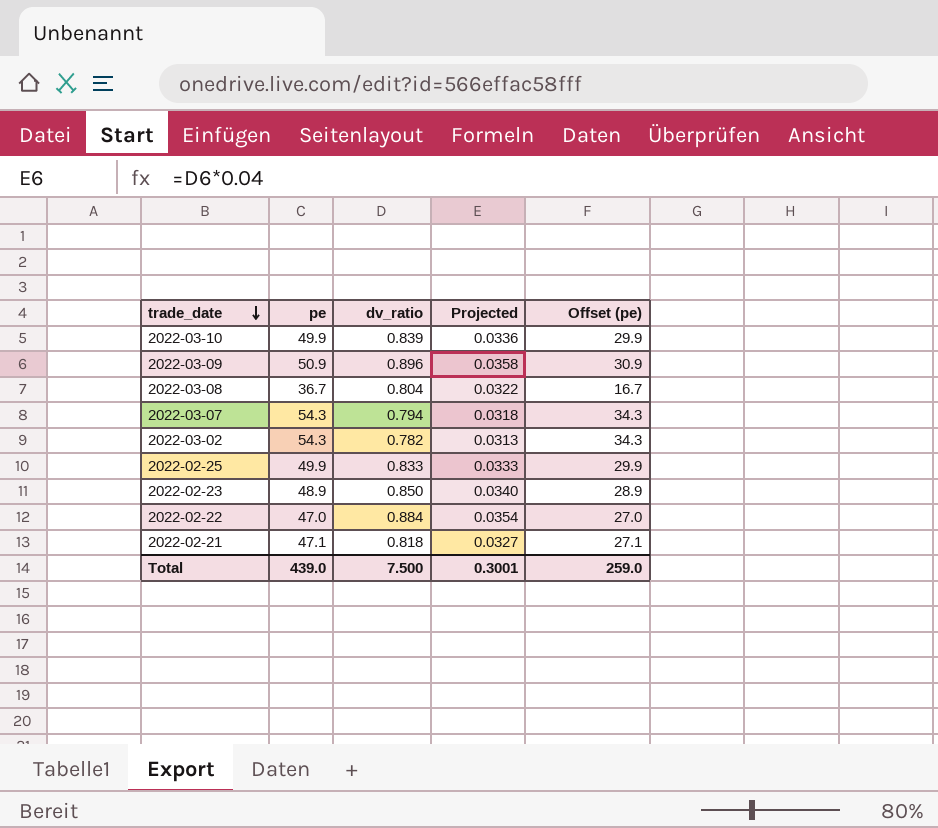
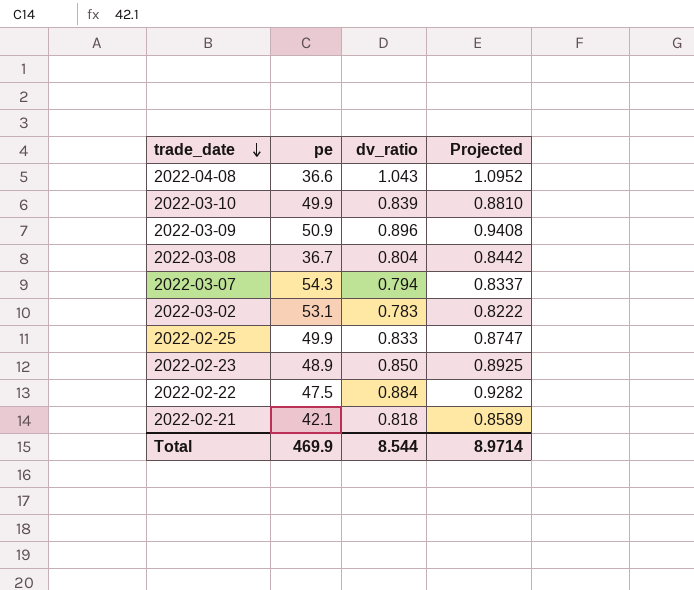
column Offset (pe) | formula: [pe] - 20 -> none
column Projected | formula: [dv_ratio] * 0.04 -> [dv_ratio] * 1.05
row 2022-04-08: none -> 36.6 | 1.043 | 1.0952
2022-03-02 | pe: 54.3 -> 53.1
2022-03-02 | dv_ratio: 0.782 -> 0.783
2022-02-22 | pe: 47.0 -> 47.5
2022-02-21 | pe: 47.1 -> 42.1
Total | pe: 439.0 -> 469.9
Total | dv_ratio: 7.500 -> 8.544
Total | Projected: 0.3001 -> 8.9714

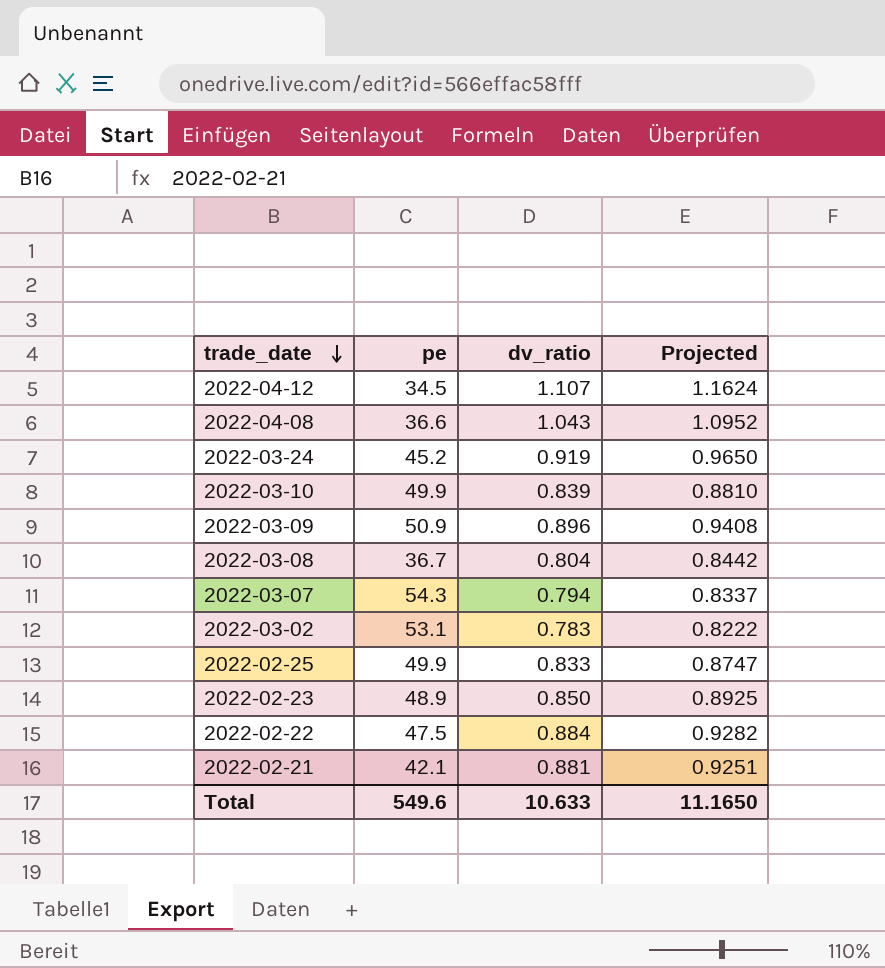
row 2022-04-12: none -> 34.5 | 1.107 | 1.1624
row 2022-03-24: none -> 45.2 | 0.919 | 0.9650
2022-02-21 | dv_ratio: 0.818 -> 0.881
2022-02-21 | Projected: 0.8589 -> 0.9251
Total | pe: 469.9 -> 549.6
Total | dv_ratio: 8.544 -> 10.633
Total | Projected: 8.9714 -> 11.1650

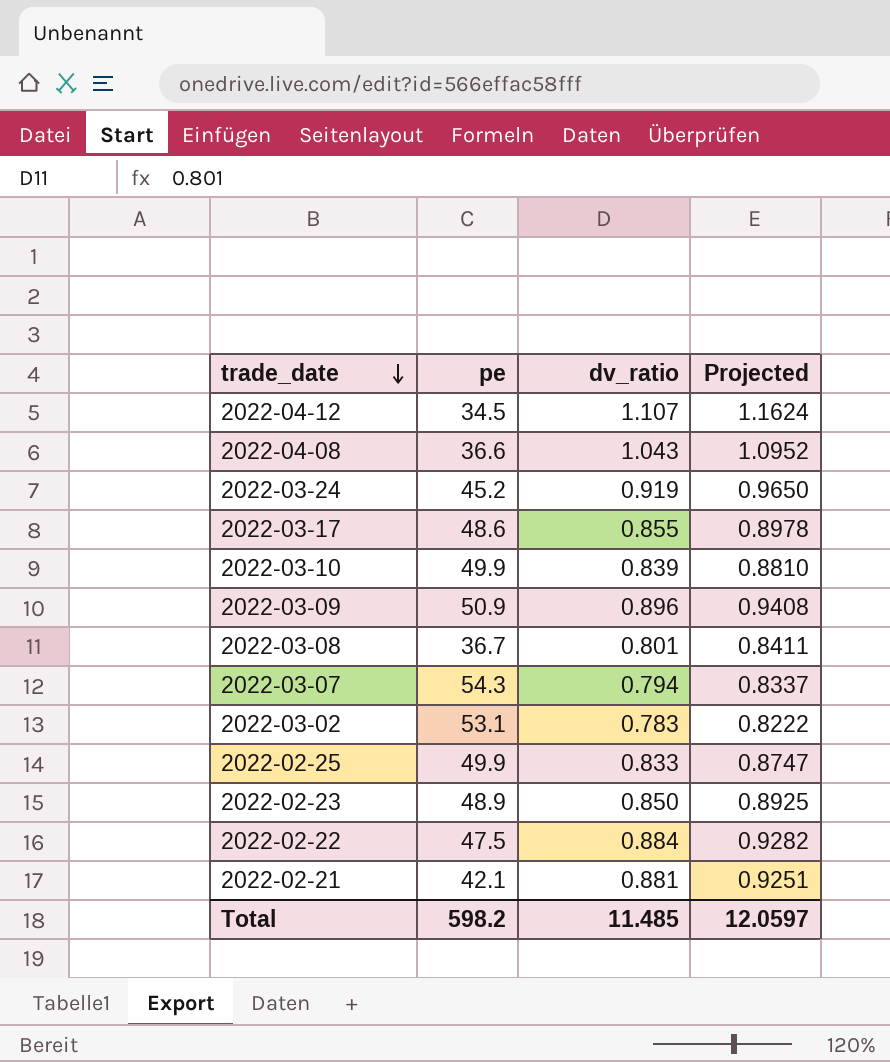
row 2022-03-17: none -> 48.6 | 0.855 | 0.8978
2022-03-08 | dv_ratio: 0.804 -> 0.801
2022-03-08 | Projected: 0.8442 -> 0.8411
Total | pe: 549.6 -> 598.2
Total | dv_ratio: 10.633 -> 11.485
Total | Projected: 11.1650 -> 12.0597

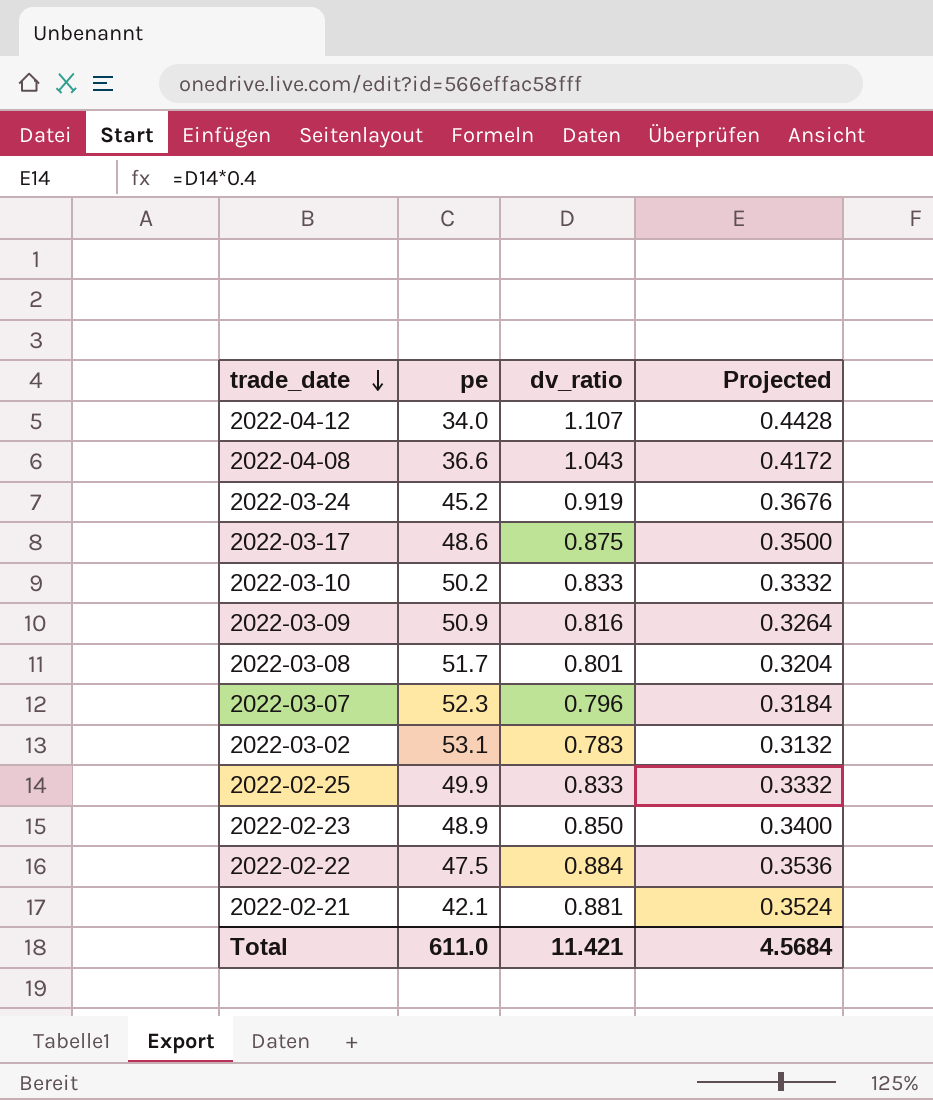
column Projected | formula: [dv_ratio] * 1.05 -> [dv_ratio] * 0.4
2022-04-12 | pe: 34.5 -> 34.0
2022-03-17 | dv_ratio: 0.855 -> 0.875
2022-03-10 | pe: 49.9 -> 50.2
2022-03-10 | dv_ratio: 0.839 -> 0.833
2022-03-09 | dv_ratio: 0.896 -> 0.816
2022-03-08 | pe: 36.7 -> 51.7
2022-03-07 | pe: 54.3 -> 52.3
2022-03-07 | dv_ratio: 0.794 -> 0.796
Total | pe: 598.2 -> 611.0
Total | dv_ratio: 11.485 -> 11.421
Total | Projected: 12.0597 -> 4.5684

